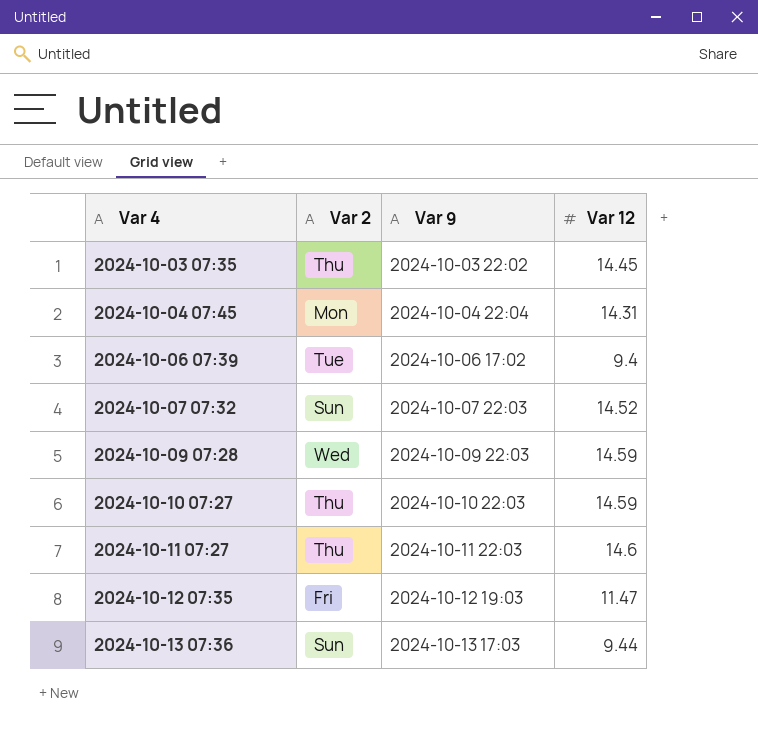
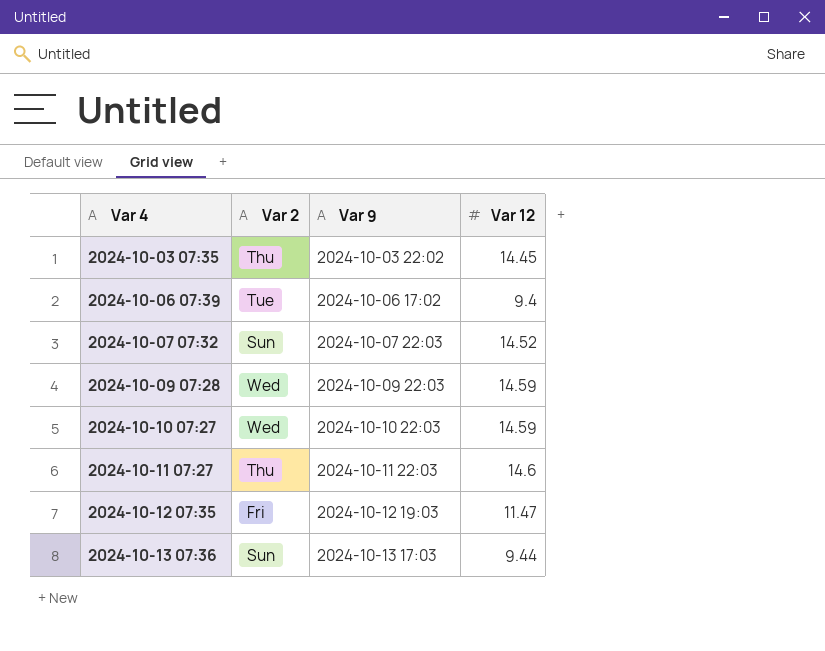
row 2024-10-04 07:45: Mon | 2024-10-04 22:04 | 14.31 -> none
2024-10-10 07:27 | Var 2: Thu -> Wed

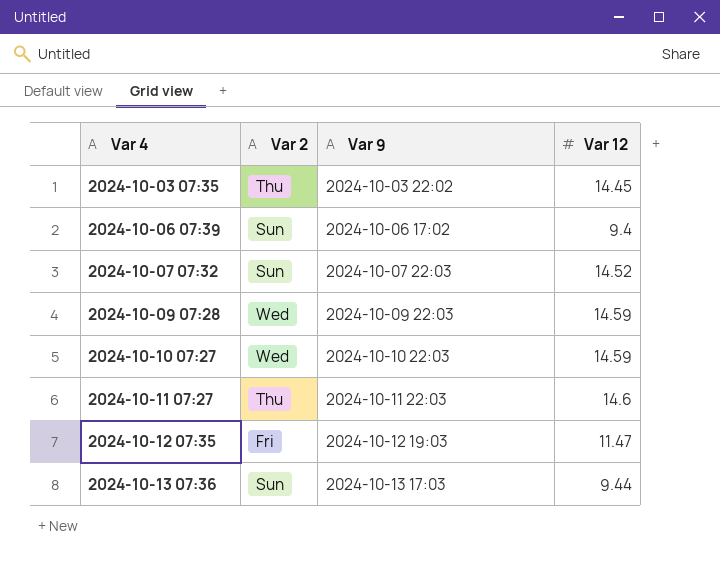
2024-10-06 07:39 | Var 2: Tue -> Sun

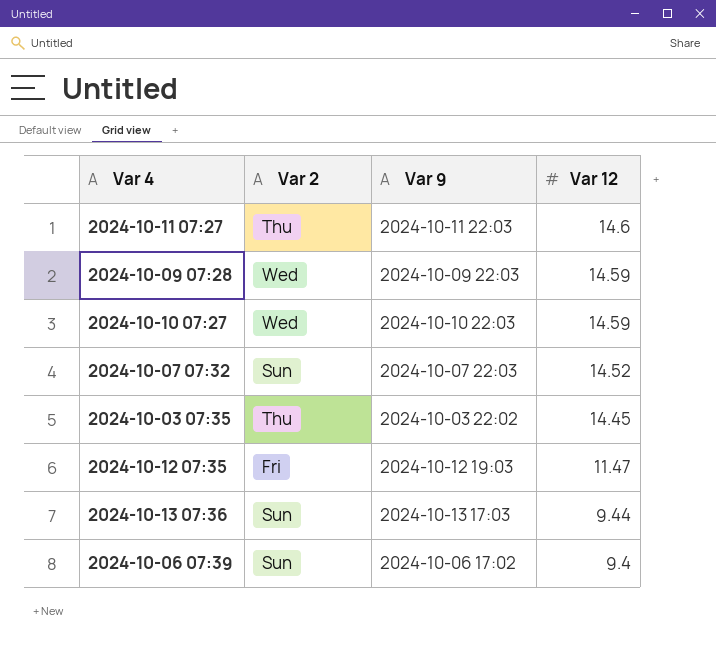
row order: Var 4 ascending -> Var 12 descending

